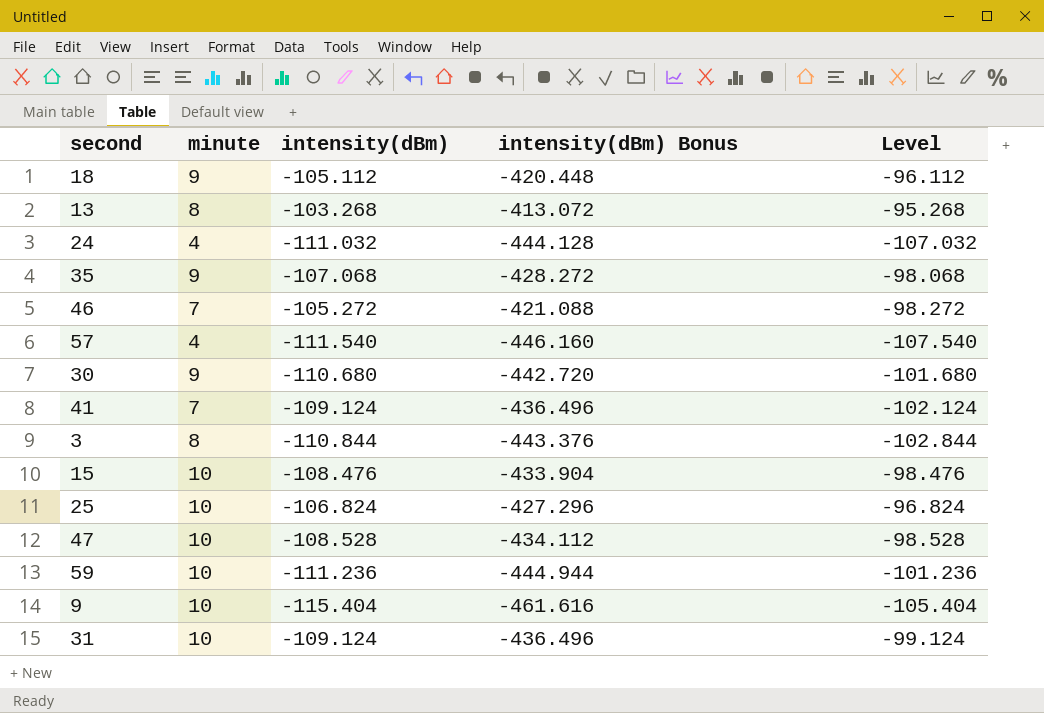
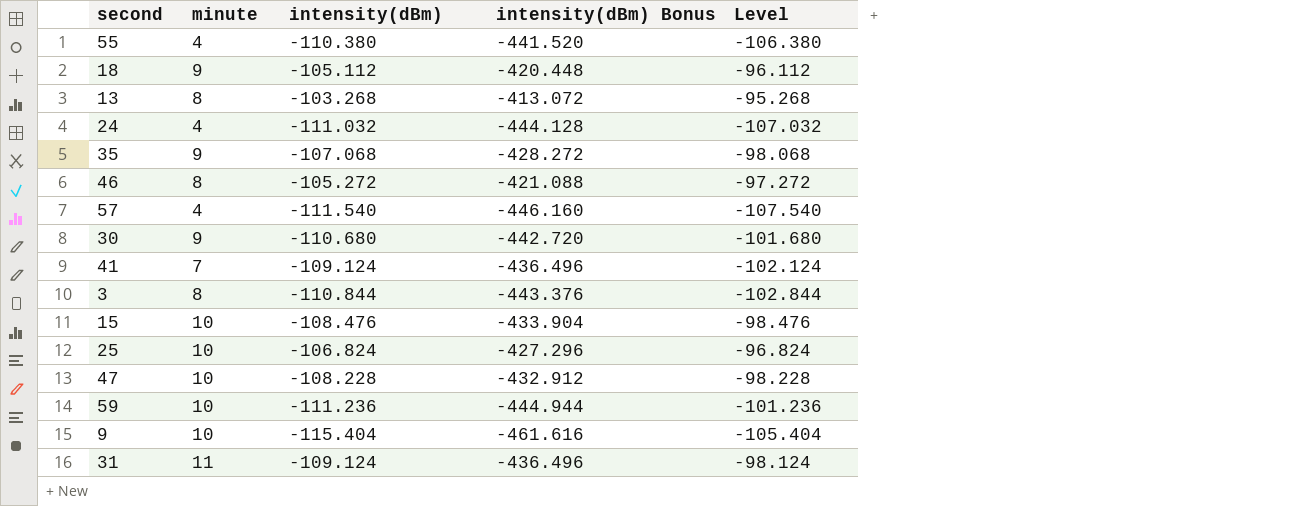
row 55: none -> 4 | -110.380 | -441.520 | -106.380
46 | minute: 7 -> 8
46 | Level: -98.272 -> -97.272
47 | intensity(dBm): -108.528 -> -108.228
47 | intensity(dBm) Bonus: -434.112 -> -432.912
47 | Level: -98.528 -> -98.228
31 | minute: 10 -> 11
31 | Level: -99.124 -> -98.124

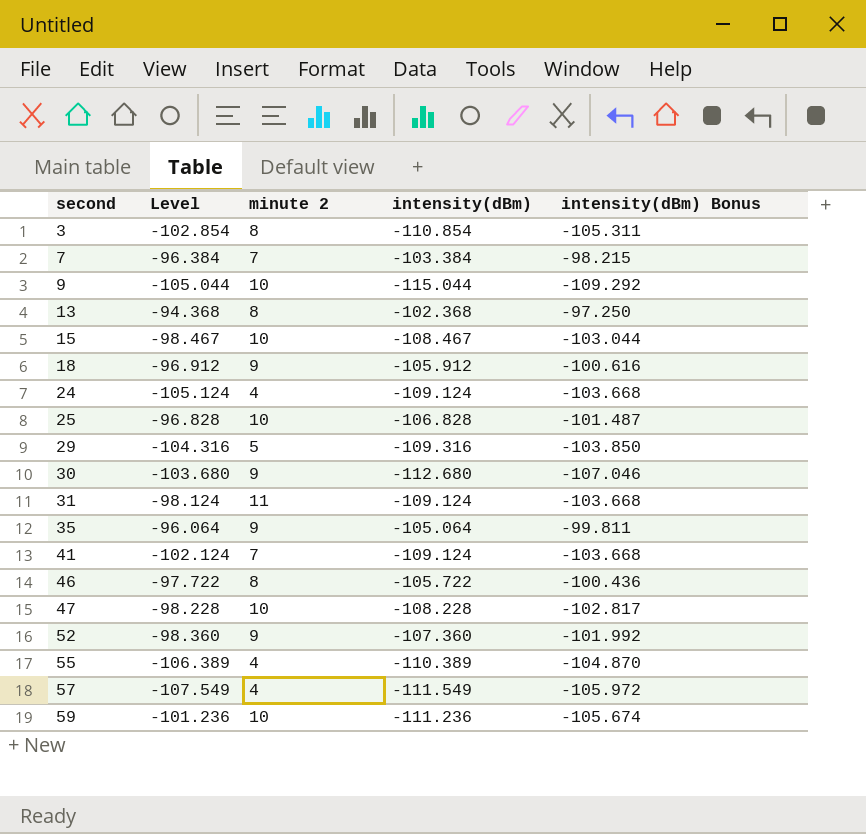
row order: none -> second ascending
column Level | position: 5 -> 2
column name: minute -> minute 2
column intensity(dBm) Bonus | formula: [intensity(dBm)] * 4 -> [intensity(dBm)] * 0.95
3 | Level: -102.844 -> -102.854
3 | intensity(dBm): -110.844 -> -110.854
row 7: none -> -96.384 | 7 | -103.384 | -98.215
9 | Level: -105.404 -> -105.044
9 | intensity(dBm): -115.404 -> -115.044
13 | Level: -95.268 -> -94.368
13 | intensity(dBm): -103.268 -> -102.368
15 | Level: -98.476 -> -98.467
15 | intensity(dBm): -108.476 -> -108.467
18 | Level: -96.112 -> -96.912
18 | intensity(dBm): -105.112 -> -105.912
24 | Level: -107.032 -> -105.124
24 | intensity(dBm): -111.032 -> -109.124
25 | Level: -96.824 -> -96.828
25 | intensity(dBm): -106.824 -> -106.828
row 29: none -> -104.316 | 5 | -109.316 | -103.850
30 | Level: -101.680 -> -103.680
30 | intensity(dBm): -110.680 -> -112.680
35 | Level: -98.068 -> -96.064
35 | intensity(dBm): -107.068 -> -105.064
46 | Level: -97.272 -> -97.722
46 | intensity(dBm): -105.272 -> -105.722
row 52: none -> -98.360 | 9 | -107.360 | -101.992
55 | Level: -106.380 -> -106.389
55 | intensity(dBm): -110.380 -> -110.389
57 | Level: -107.540 -> -107.549
57 | intensity(dBm): -111.540 -> -111.549

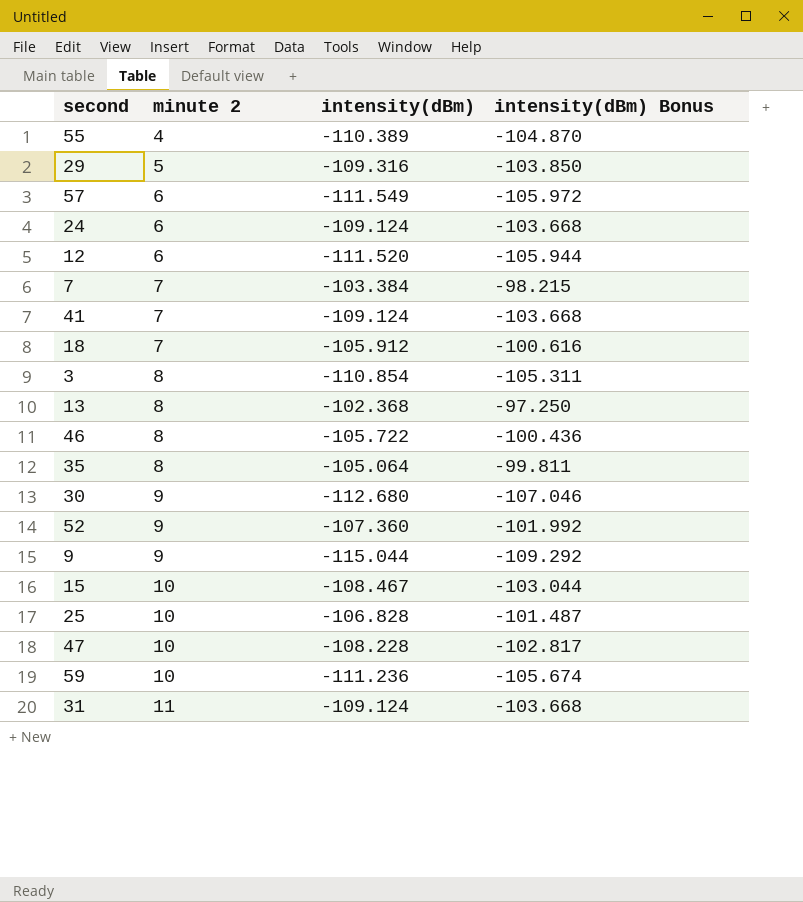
row order: second ascending -> minute 2 ascending
column Level | formula: [minute 2] + [intensity(dBm)] -> none
57 | minute 2: 4 -> 6
24 | minute 2: 4 -> 6
row 12: none -> 6 | -111.520 | -105.944
18 | minute 2: 9 -> 7
35 | minute 2: 9 -> 8
9 | minute 2: 10 -> 9

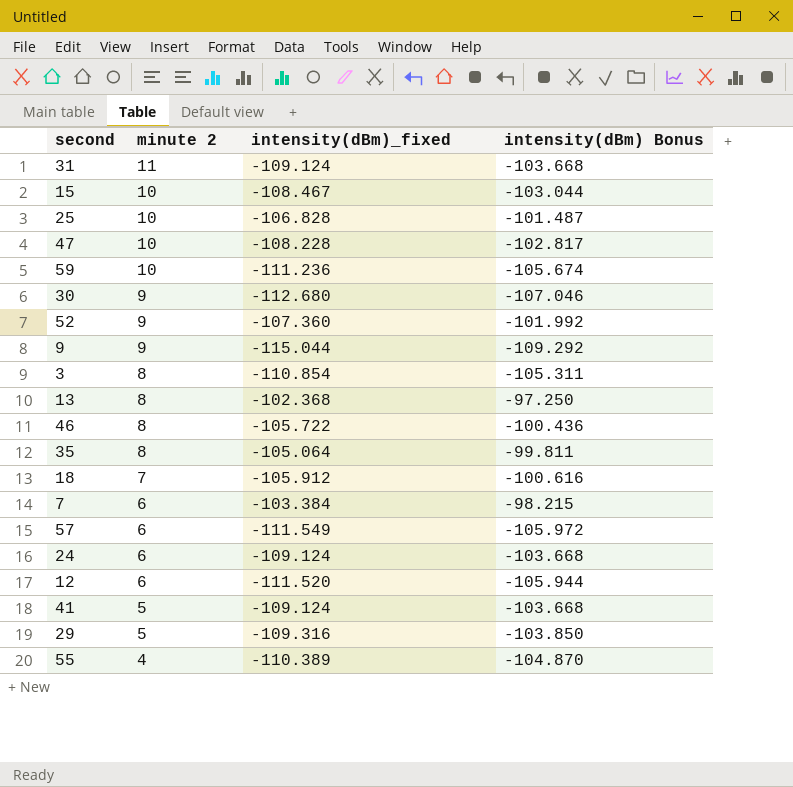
row order: minute 2 ascending -> minute 2 descending
column name: intensity(dBm) -> intensity(dBm)_fixed
7 | minute 2: 7 -> 6
41 | minute 2: 7 -> 5

